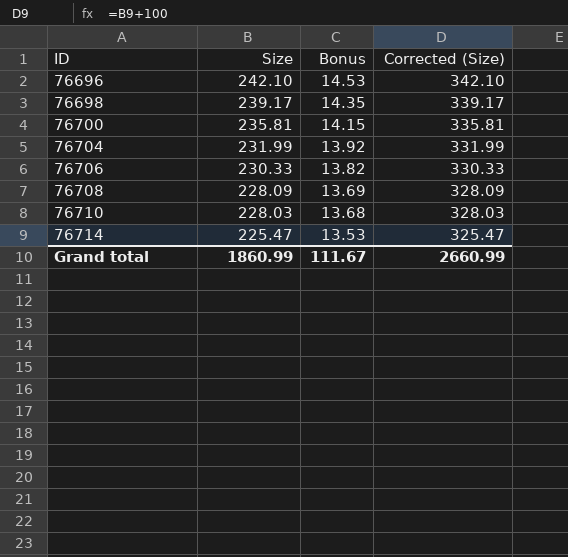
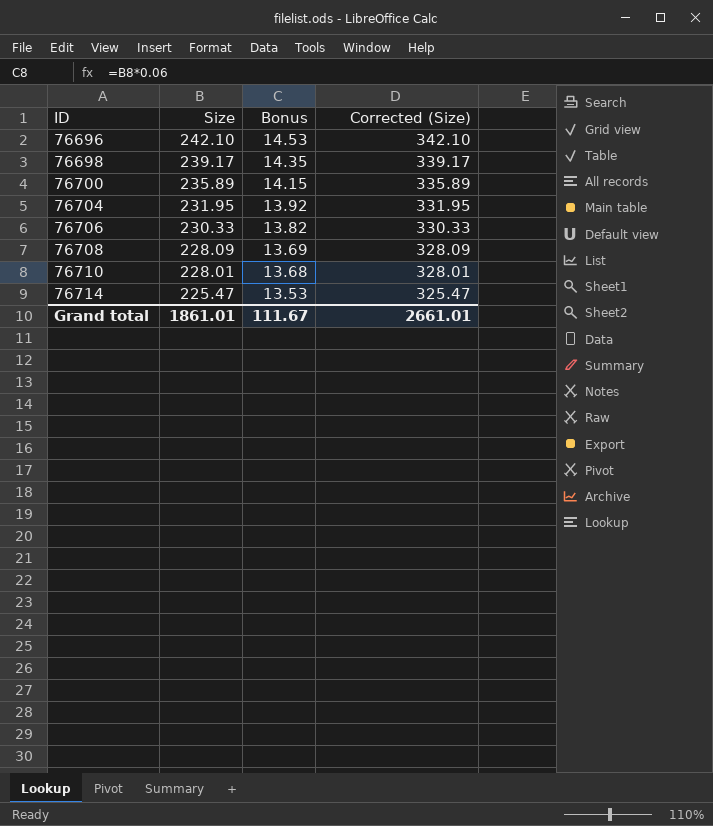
76700 | Size: 235.81 -> 235.89
76700 | Corrected (Size): 335.81 -> 335.89
76704 | Size: 231.99 -> 231.95
76704 | Corrected (Size): 331.99 -> 331.95
76710 | Size: 228.03 -> 228.01
76710 | Corrected (Size): 328.03 -> 328.01
Grand total | Size: 1860.99 -> 1861.01
Grand total | Corrected (Size): 2660.99 -> 2661.01

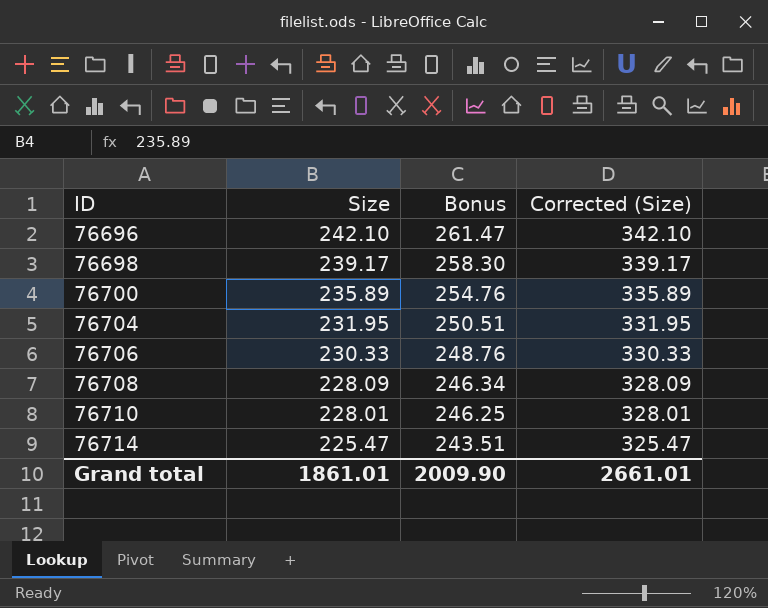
column Bonus | formula: [Size] * 0.06 -> [Size] * 1.08
Grand total | Bonus: 111.67 -> 2009.90

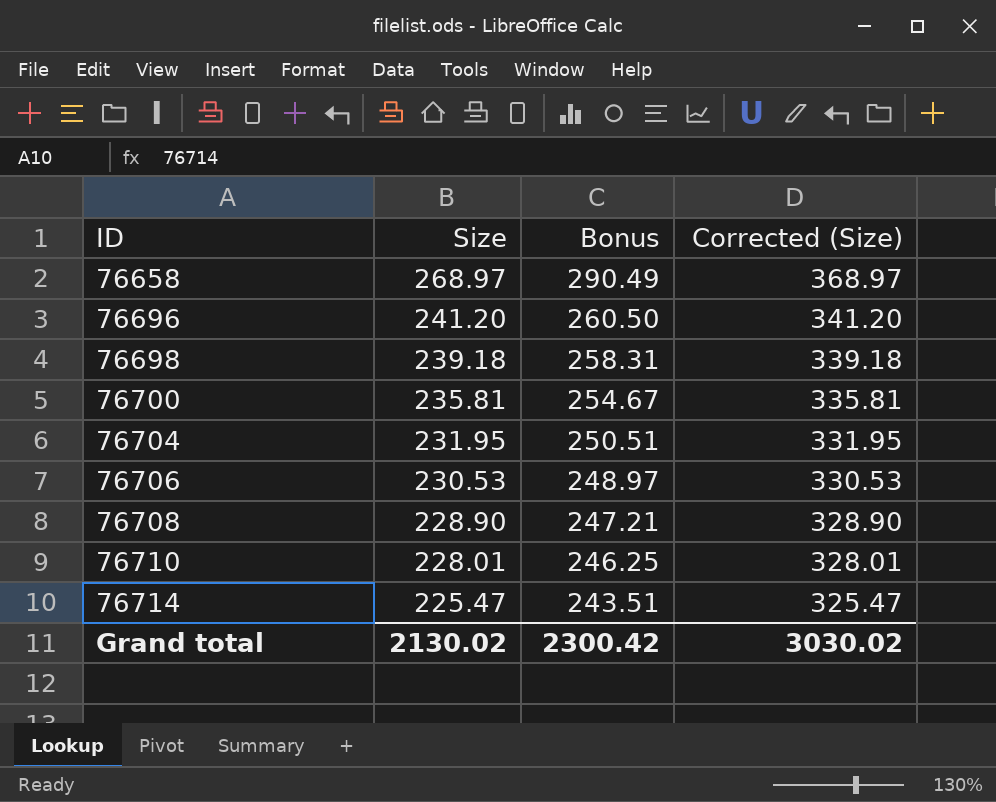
row 76658: none -> 268.97 | 290.49 | 368.97
76696 | Size: 242.10 -> 241.20
76696 | Bonus: 261.47 -> 260.50
76696 | Corrected (Size): 342.10 -> 341.20
76698 | Size: 239.17 -> 239.18
76698 | Bonus: 258.30 -> 258.31
76698 | Corrected (Size): 339.17 -> 339.18
76700 | Size: 235.89 -> 235.81
76700 | Bonus: 254.76 -> 254.67
76700 | Corrected (Size): 335.89 -> 335.81
76706 | Size: 230.33 -> 230.53
76706 | Bonus: 248.76 -> 248.97
76706 | Corrected (Size): 330.33 -> 330.53
76708 | Size: 228.09 -> 228.90
76708 | Bonus: 246.34 -> 247.21
76708 | Corrected (Size): 328.09 -> 328.90
Grand total | Size: 1861.01 -> 2130.02
Grand total | Bonus: 2009.90 -> 2300.42
Grand total | Corrected (Size): 2661.01 -> 3030.02

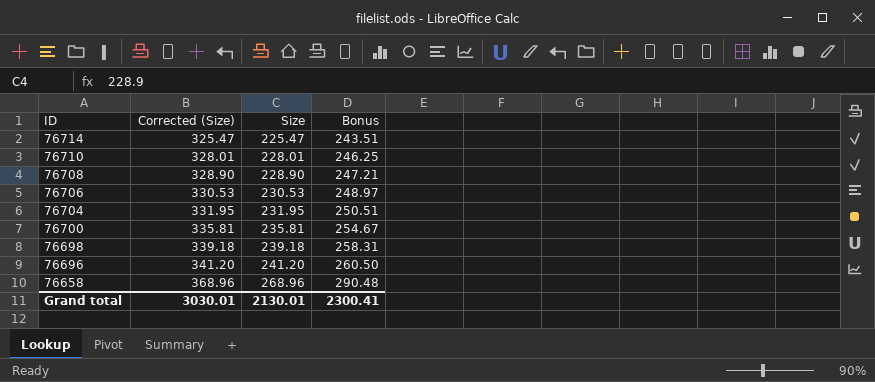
row order: ID ascending -> ID descending
column Corrected (Size) | position: 4 -> 2
76658 | Corrected (Size): 368.97 -> 368.96
76658 | Size: 268.97 -> 268.96
76658 | Bonus: 290.49 -> 290.48
Grand total | Corrected (Size): 3030.02 -> 3030.01
Grand total | Size: 2130.02 -> 2130.01
Grand total | Bonus: 2300.42 -> 2300.41

